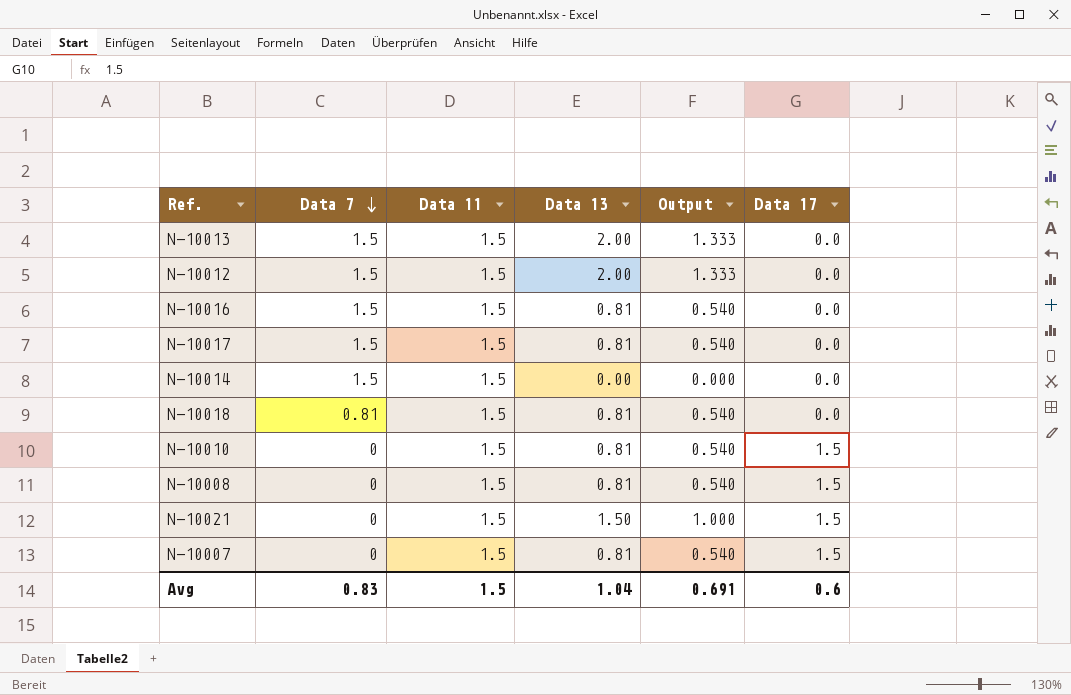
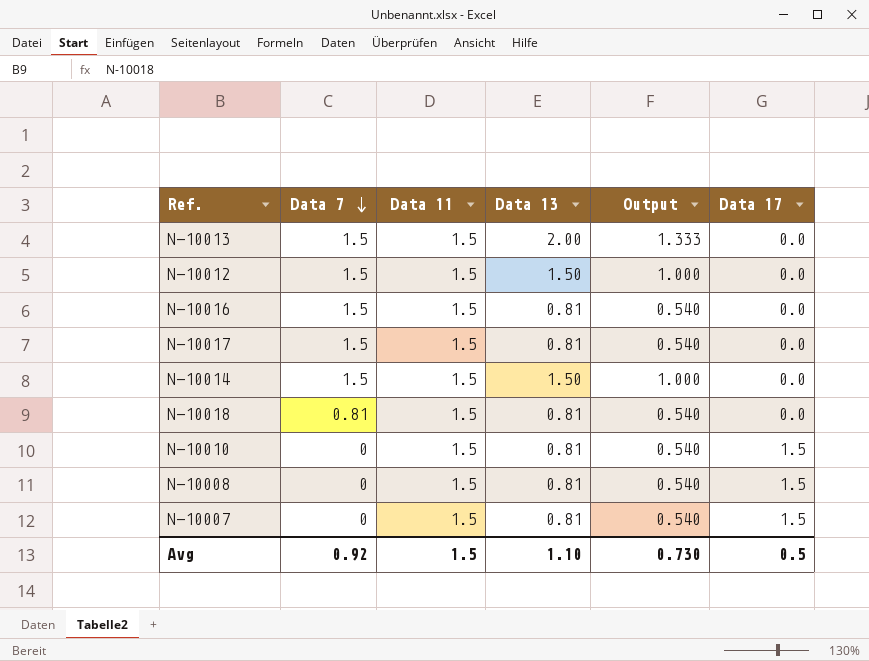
row N-10021: 0 | 1.5 | 1.50 | 1.000 | 1.5 -> none
N-10012 | Data 13: 2.00 -> 1.50
N-10012 | Output: 1.333 -> 1.000
N-10014 | Data 13: 0.00 -> 1.50
N-10014 | Output: 0.000 -> 1.000
Avg | Data 7: 0.83 -> 0.92
Avg | Data 13: 1.04 -> 1.10
Avg | Output: 0.691 -> 0.730
Avg | Data 17: 0.6 -> 0.5

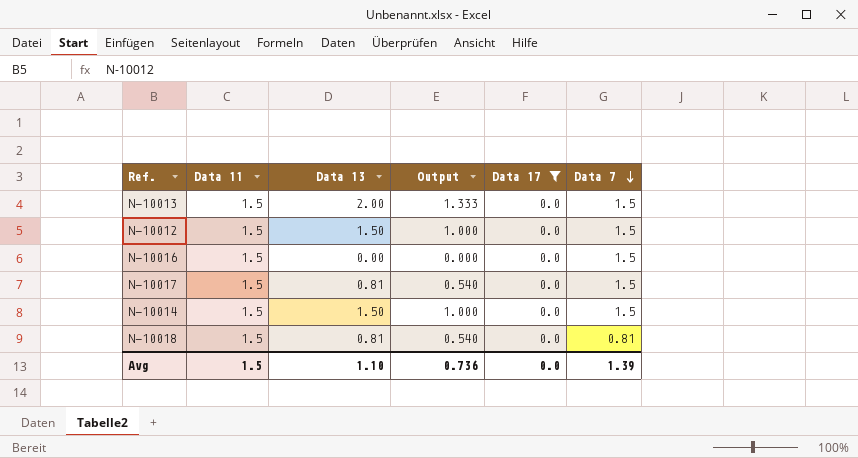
filter: none -> Data 17 = 0.0
column Data 7 | position: 2 -> 6
N-10016 | Data 13: 0.81 -> 0.00
N-10016 | Output: 0.540 -> 0.000
Avg | Output: 0.730 -> 0.736
Avg | Data 17: 0.5 -> 0.0
Avg | Data 7: 0.92 -> 1.39

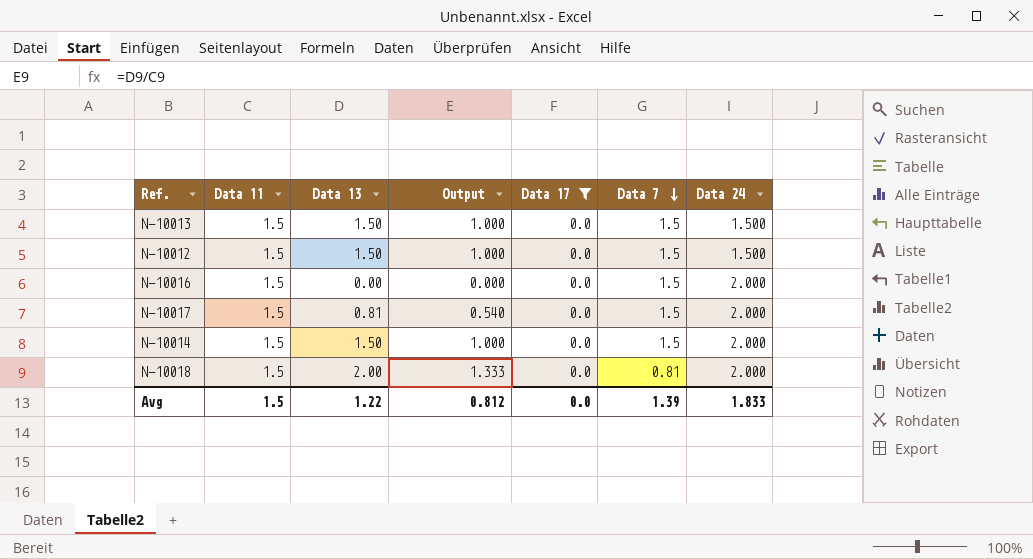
column Data 24 | position: none -> 7
N-10013 | Data 13: 2.00 -> 1.50
N-10013 | Output: 1.333 -> 1.000
N-10018 | Data 13: 0.81 -> 2.00
N-10018 | Output: 0.540 -> 1.333
Avg | Data 13: 1.10 -> 1.22
Avg | Output: 0.736 -> 0.812

